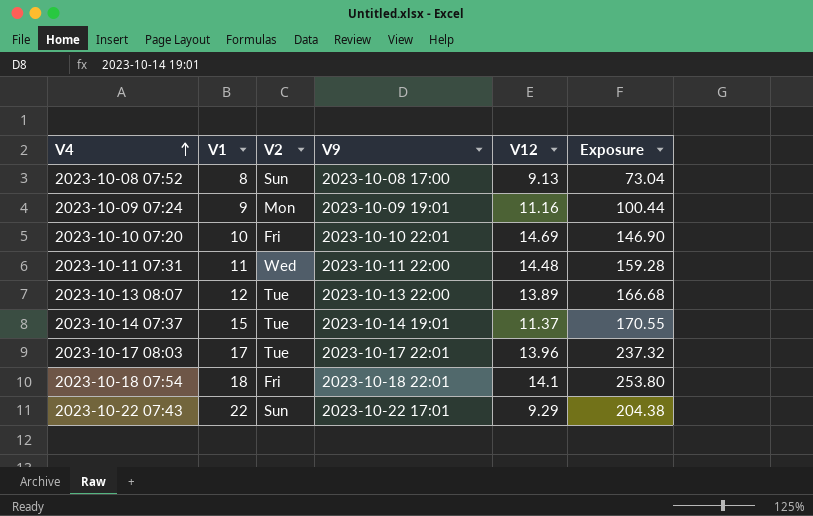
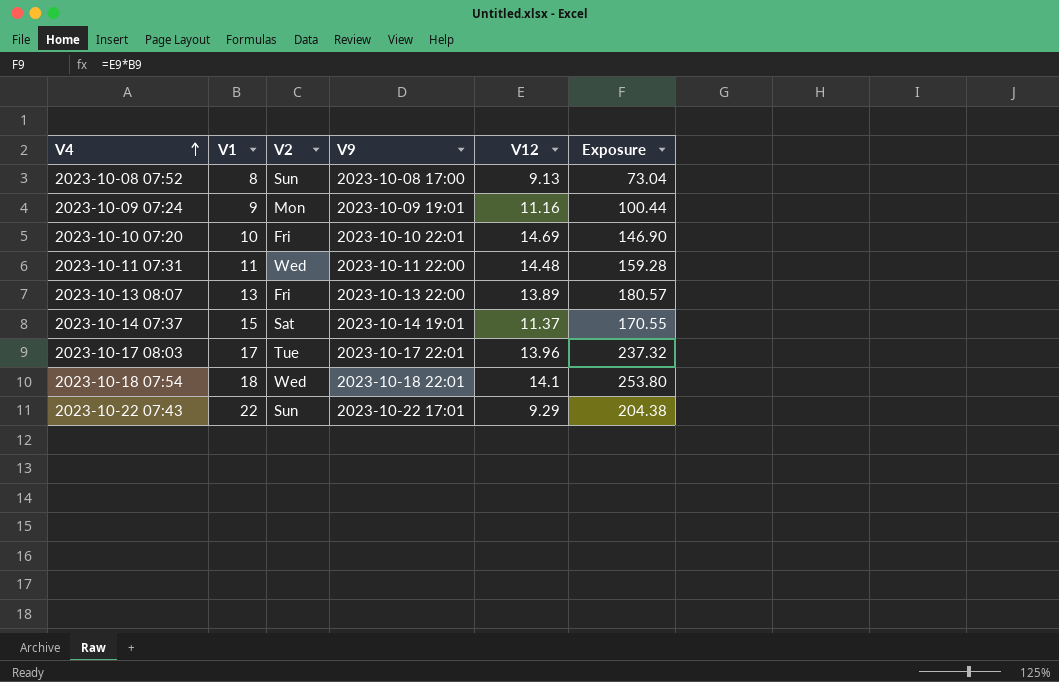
2023-10-13 08:07 | V1: 12 -> 13
2023-10-13 08:07 | V2: Tue -> Fri
2023-10-13 08:07 | Exposure: 166.68 -> 180.57
2023-10-14 07:37 | V2: Tue -> Sat
2023-10-18 07:54 | V2: Fri -> Wed

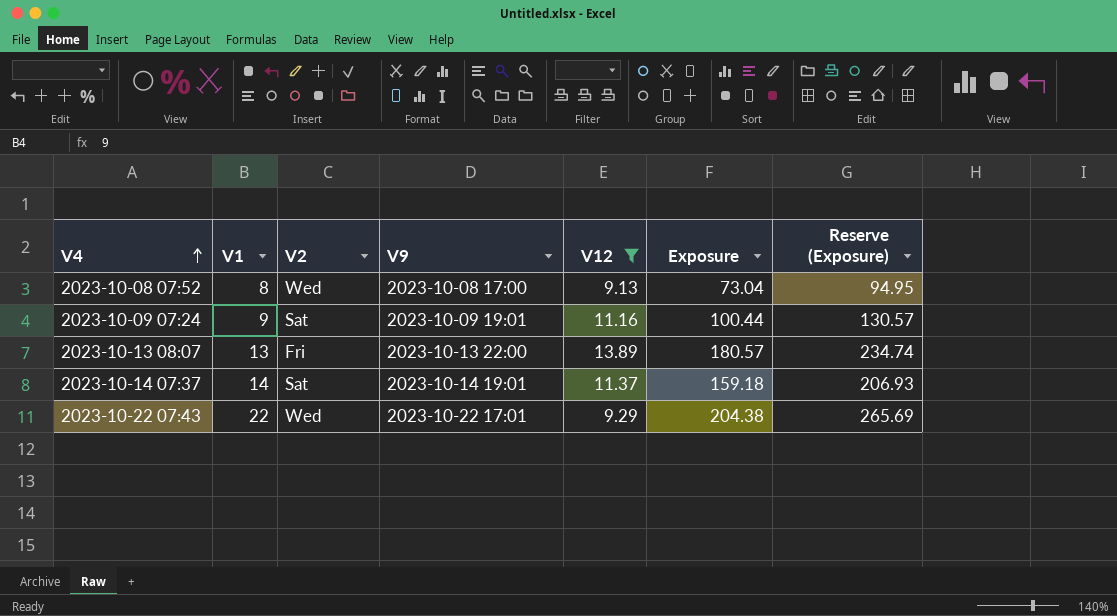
filter: none -> V12 <= 13.89
column Reserve (Exposure) | formula: none -> [Exposure] * 1.3
2023-10-08 07:52 | V2: Sun -> Wed
2023-10-09 07:24 | V2: Mon -> Sat
2023-10-14 07:37 | V1: 15 -> 14
2023-10-14 07:37 | Exposure: 170.55 -> 159.18
2023-10-22 07:43 | V2: Sun -> Wed

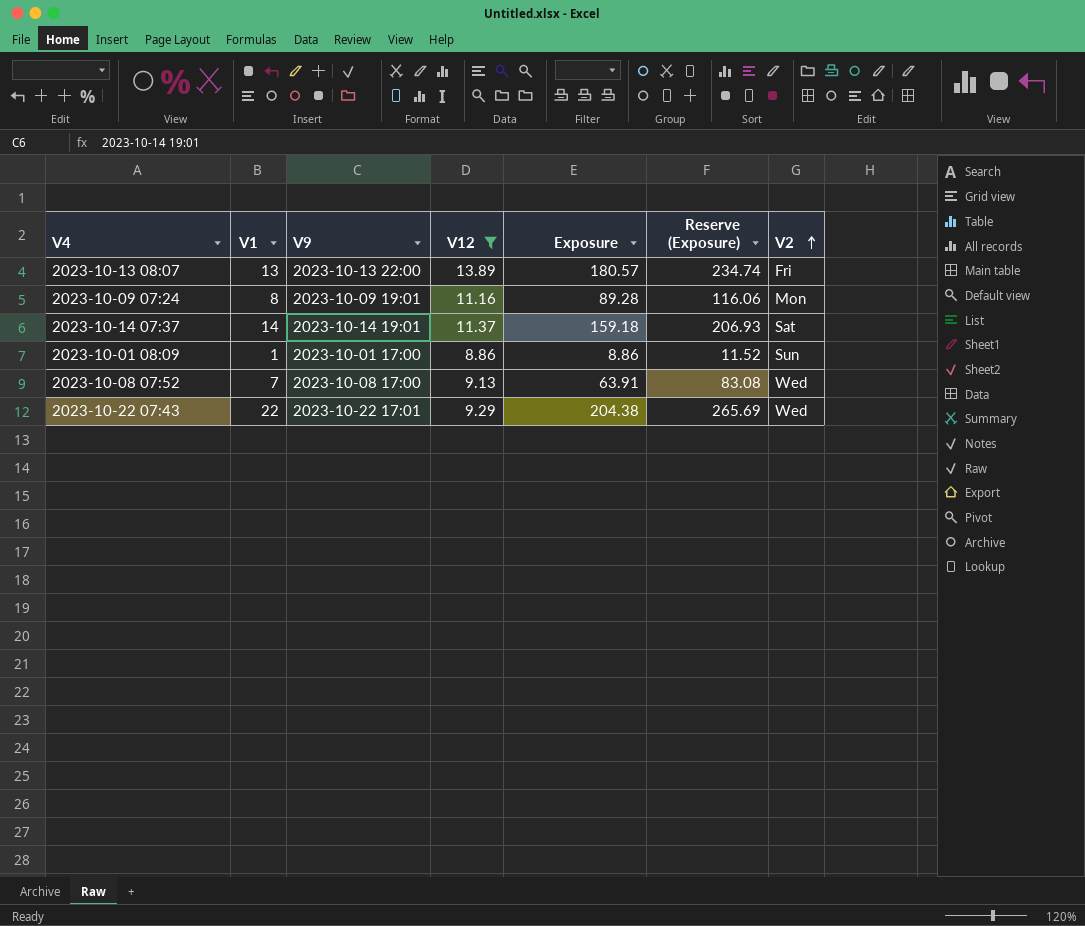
row order: V4 ascending -> V2 ascending
column V2 | position: 3 -> 7
2023-10-09 07:24 | V1: 9 -> 8
2023-10-09 07:24 | Exposure: 100.44 -> 89.28
2023-10-09 07:24 | Reserve (Exposure): 130.57 -> 116.06
2023-10-09 07:24 | V2: Sat -> Mon
row 2023-10-01 08:09: none -> 1 | 2023-10-01 17:00 | 8.86 | 8.86 | 11.52 | Sun
2023-10-08 07:52 | V1: 8 -> 7
2023-10-08 07:52 | Exposure: 73.04 -> 63.91
2023-10-08 07:52 | Reserve (Exposure): 94.95 -> 83.08

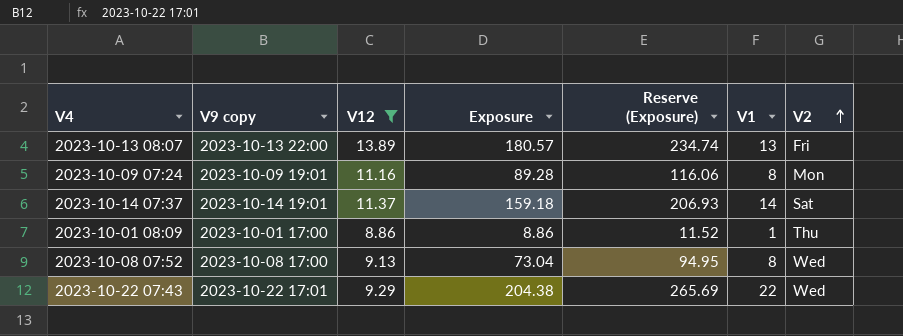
column name: V9 -> V9 copy
column V1 | position: 2 -> 6
2023-10-01 08:09 | V2: Sun -> Thu
2023-10-08 07:52 | Exposure: 63.91 -> 73.04
2023-10-08 07:52 | Reserve (Exposure): 83.08 -> 94.95
2023-10-08 07:52 | V1: 7 -> 8

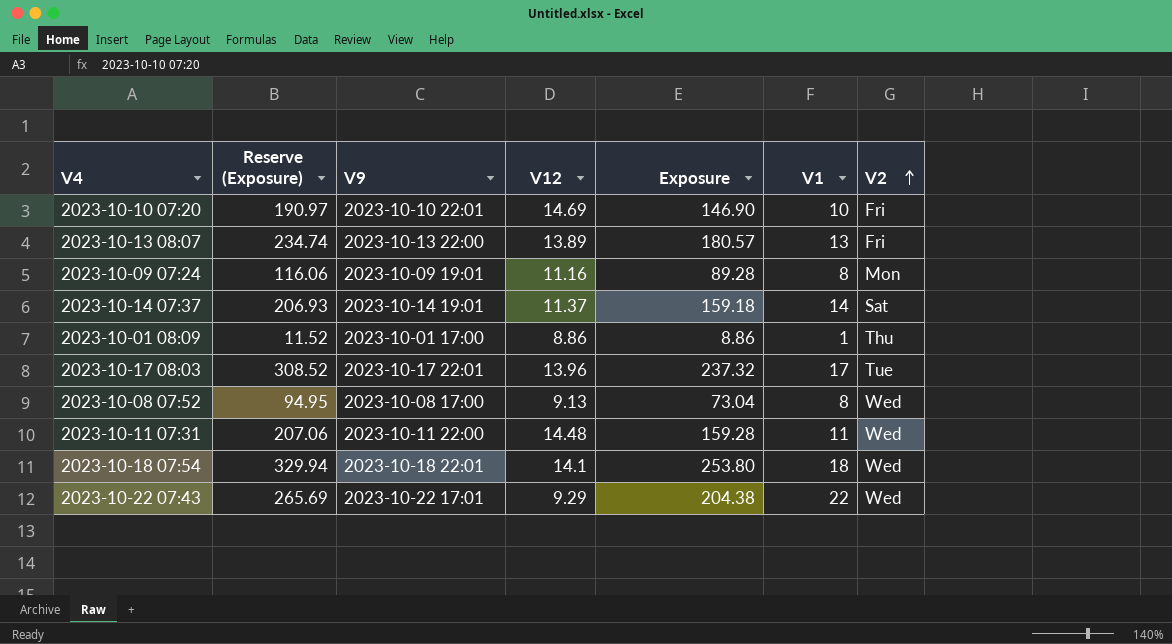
filter: V12 <= 13.89 -> none
column Reserve (Exposure) | position: 5 -> 2
column name: V9 copy -> V9

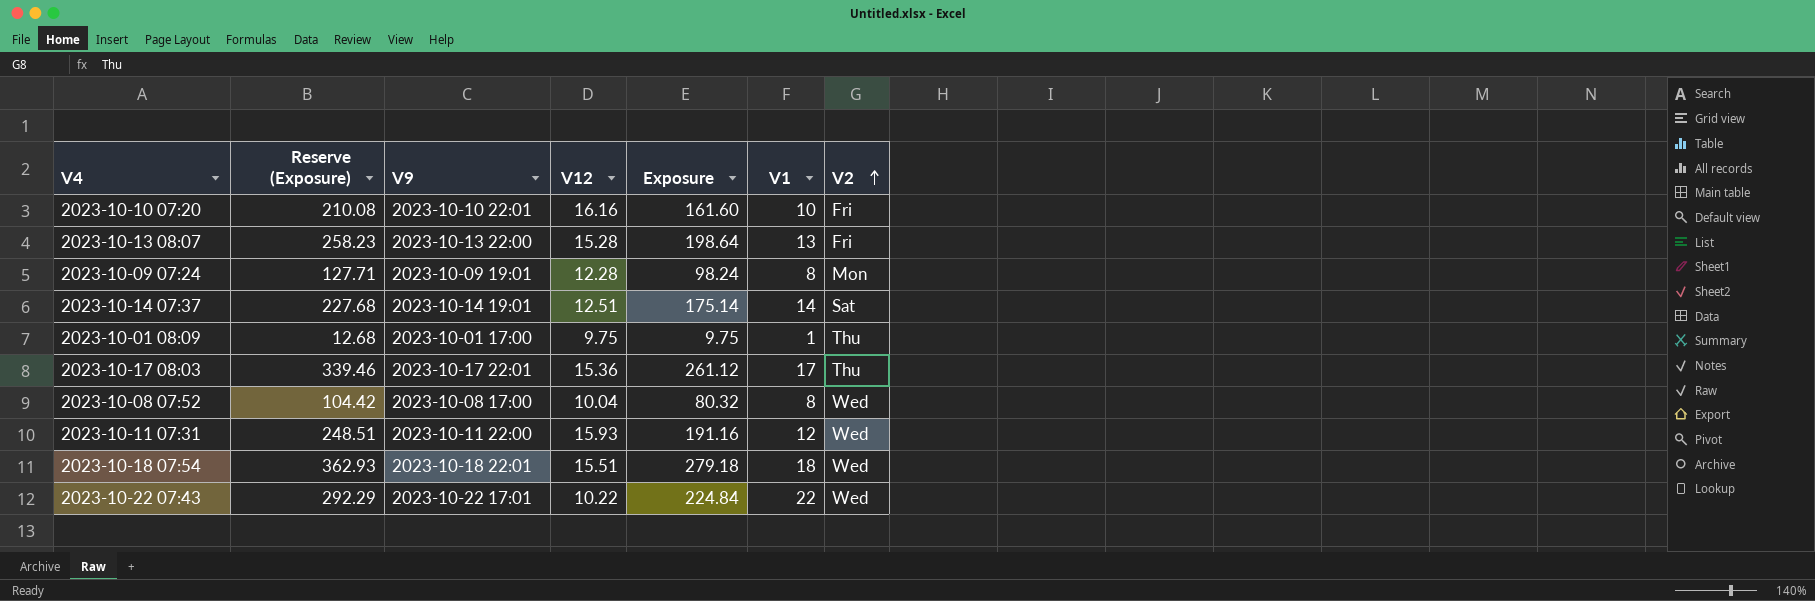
2023-10-10 07:20 | Reserve (Exposure): 190.97 -> 210.08
2023-10-10 07:20 | V12: 14.69 -> 16.16
2023-10-10 07:20 | Exposure: 146.90 -> 161.60
2023-10-13 08:07 | Reserve (Exposure): 234.74 -> 258.23
2023-10-13 08:07 | V12: 13.89 -> 15.28
2023-10-13 08:07 | Exposure: 180.57 -> 198.64
2023-10-09 07:24 | Reserve (Exposure): 116.06 -> 127.71
2023-10-09 07:24 | V12: 11.16 -> 12.28
2023-10-09 07:24 | Exposure: 89.28 -> 98.24
2023-10-14 07:37 | Reserve (Exposure): 206.93 -> 227.68
2023-10-14 07:37 | V12: 11.37 -> 12.51
2023-10-14 07:37 | Exposure: 159.18 -> 175.14
2023-10-01 08:09 | Reserve (Exposure): 11.52 -> 12.68
2023-10-01 08:09 | V12: 8.86 -> 9.75
2023-10-01 08:09 | Exposure: 8.86 -> 9.75
2023-10-17 08:03 | Reserve (Exposure): 308.52 -> 339.46
2023-10-17 08:03 | V12: 13.96 -> 15.36
2023-10-17 08:03 | Exposure: 237.32 -> 261.12
2023-10-17 08:03 | V2: Tue -> Thu
2023-10-08 07:52 | Reserve (Exposure): 94.95 -> 104.42
2023-10-08 07:52 | V12: 9.13 -> 10.04
2023-10-08 07:52 | Exposure: 73.04 -> 80.32
2023-10-11 07:31 | Reserve (Exposure): 207.06 -> 248.51
2023-10-11 07:31 | V12: 14.48 -> 15.93
2023-10-11 07:31 | Exposure: 159.28 -> 191.16
2023-10-11 07:31 | V1: 11 -> 12
2023-10-18 07:54 | Reserve (Exposure): 329.94 -> 362.93
2023-10-18 07:54 | V12: 14.1 -> 15.51
2023-10-18 07:54 | Exposure: 253.80 -> 279.18
2023-10-22 07:43 | Reserve (Exposure): 265.69 -> 292.29
2023-10-22 07:43 | V12: 9.29 -> 10.22
2023-10-22 07:43 | Exposure: 204.38 -> 224.84

